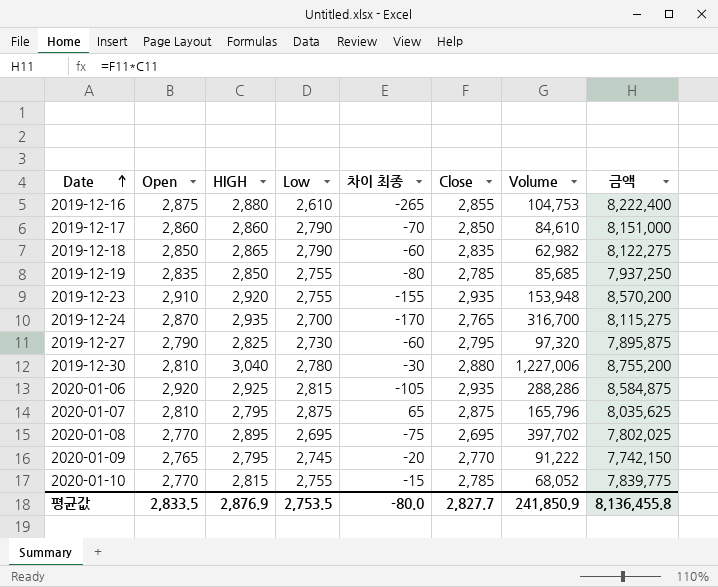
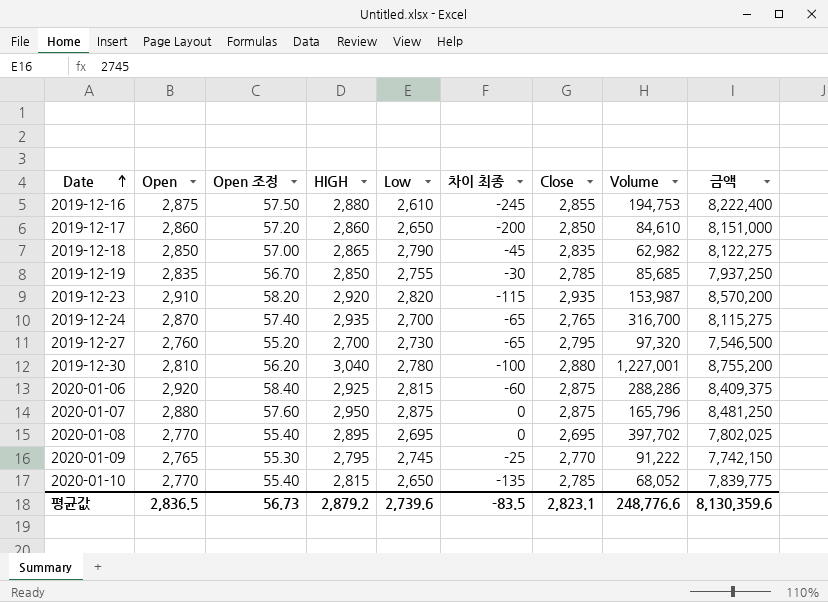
column Open 조정 | formula: none -> [Open] * 0.02
column 차이 최종 | formula: [Low] - [Open] -> [Low] - [Close]
2019-12-16 | Volume: 104,753 -> 194,753
2019-12-17 | Low: 2,790 -> 2,650
2019-12-23 | Low: 2,755 -> 2,820
2019-12-23 | Volume: 153,948 -> 153,987
2019-12-27 | Open: 2,790 -> 2,760
2019-12-27 | HIGH: 2,825 -> 2,700
2019-12-27 | 금액: 7,895,875 -> 7,546,500
2019-12-30 | Volume: 1,227,006 -> 1,227,001
2020-01-06 | Close: 2,935 -> 2,875
2020-01-06 | 금액: 8,584,875 -> 8,409,375
2020-01-07 | Open: 2,810 -> 2,880
2020-01-07 | HIGH: 2,795 -> 2,950
2020-01-07 | 금액: 8,035,625 -> 8,481,250
2020-01-10 | Low: 2,755 -> 2,650
평균값 | Open: 2,833.5 -> 2,836.5
평균값 | HIGH: 2,876.9 -> 2,879.2
평균값 | Low: 2,753.5 -> 2,739.6
평균값 | 차이 최종: -80.0 -> -83.5
평균값 | Close: 2,827.7 -> 2,823.1
평균값 | Volume: 241,850.9 -> 248,776.6
평균값 | 금액: 8,136,455.8 -> 8,130,359.6

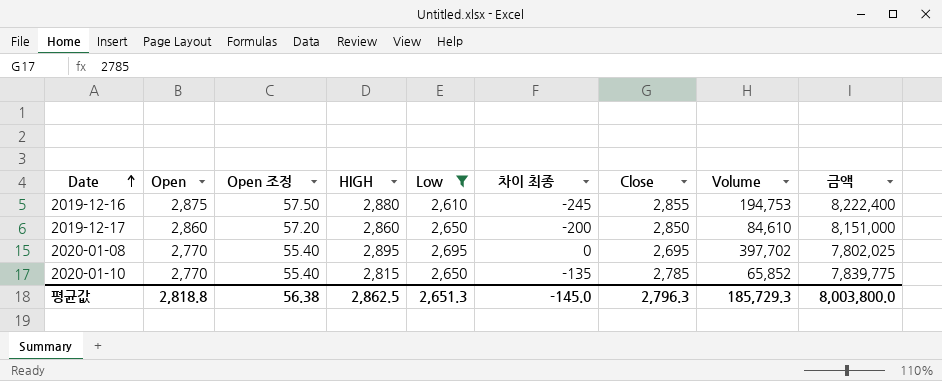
filter: none -> Low <= 2,695
2020-01-10 | Volume: 68,052 -> 65,852
평균값 | Open: 2,836.5 -> 2,818.8
평균값 | Open 조정: 56.73 -> 56.38
평균값 | HIGH: 2,879.2 -> 2,862.5
평균값 | Low: 2,739.6 -> 2,651.3
평균값 | 차이 최종: -83.5 -> -145.0
평균값 | Close: 2,823.1 -> 2,796.3
평균값 | Volume: 248,776.6 -> 185,729.3
평균값 | 금액: 8,130,359.6 -> 8,003,800.0

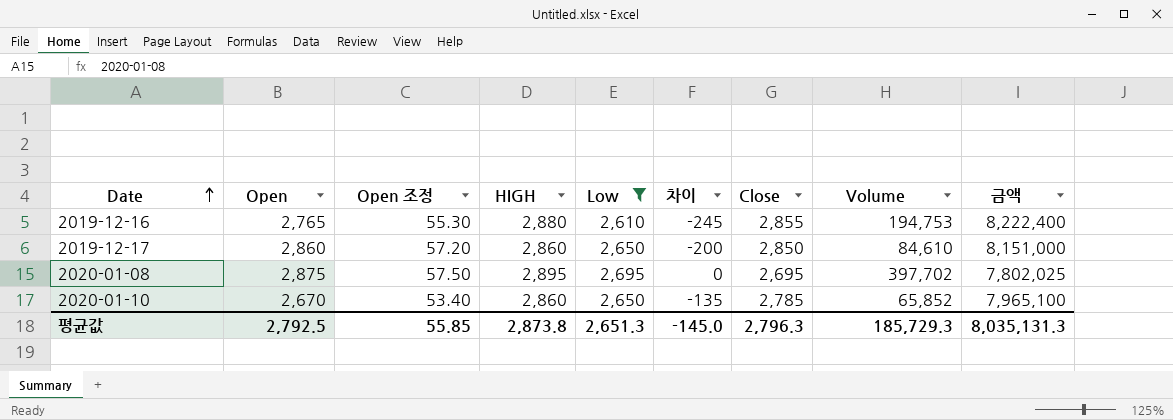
column name: 차이 최종 -> 차이
2019-12-16 | Open: 2,875 -> 2,765
2019-12-16 | Open 조정: 57.50 -> 55.30
2020-01-08 | Open: 2,770 -> 2,875
2020-01-08 | Open 조정: 55.40 -> 57.50
2020-01-10 | Open: 2,770 -> 2,670
2020-01-10 | Open 조정: 55.40 -> 53.40
2020-01-10 | HIGH: 2,815 -> 2,860
2020-01-10 | 금액: 7,839,775 -> 7,965,100
평균값 | Open: 2,818.8 -> 2,792.5
평균값 | Open 조정: 56.38 -> 55.85
평균값 | HIGH: 2,862.5 -> 2,873.8
평균값 | 금액: 8,003,800.0 -> 8,035,131.3

